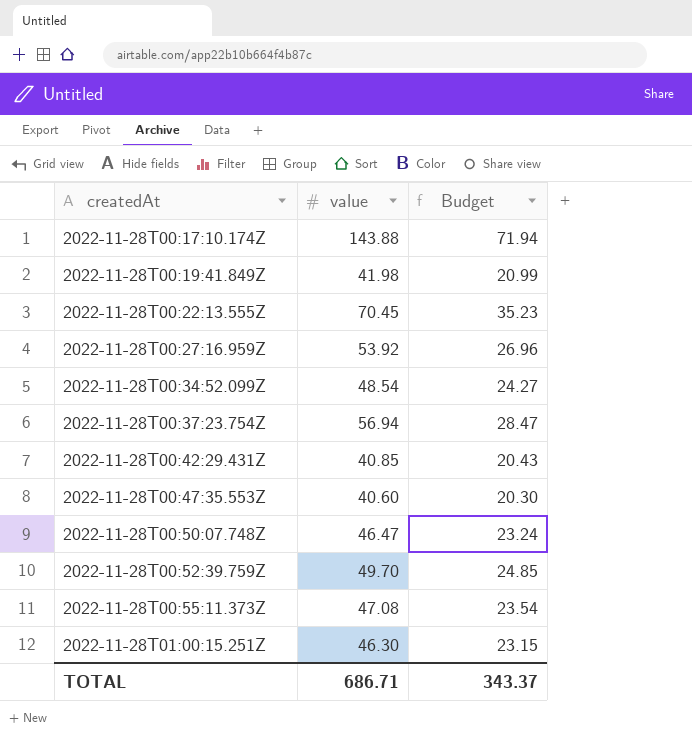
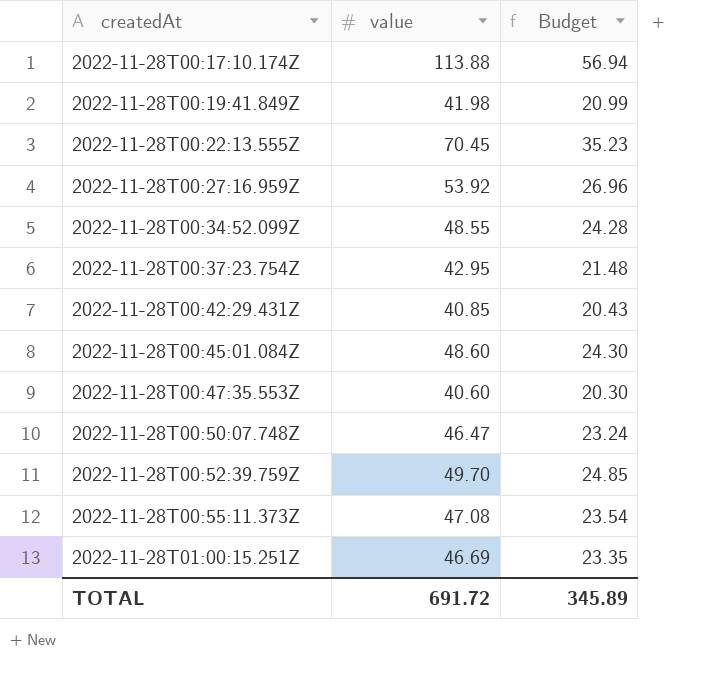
2022-11-28T00:17:10.174Z | value: 143.88 -> 113.88
2022-11-28T00:17:10.174Z | Budget: 71.94 -> 56.94
2022-11-28T00:34:52.099Z | value: 48.54 -> 48.55
2022-11-28T00:34:52.099Z | Budget: 24.27 -> 24.28
2022-11-28T00:37:23.754Z | value: 56.94 -> 42.95
2022-11-28T00:37:23.754Z | Budget: 28.47 -> 21.48
row 2022-11-28T00:45:01.084Z: none -> 48.60 | 24.30
2022-11-28T01:00:15.251Z | value: 46.30 -> 46.69
2022-11-28T01:00:15.251Z | Budget: 23.15 -> 23.35
TOTAL | value: 686.71 -> 691.72
TOTAL | Budget: 343.37 -> 345.89

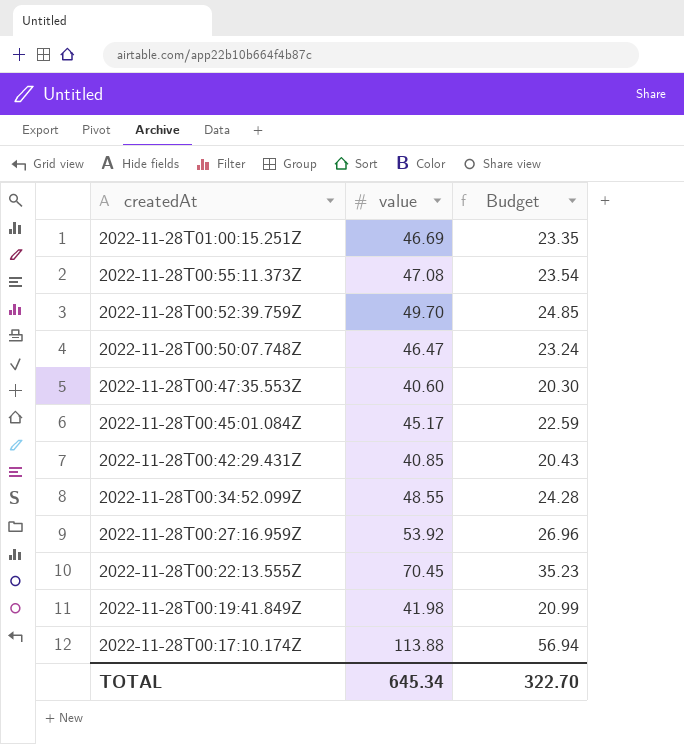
row order: createdAt ascending -> createdAt descending
row 2022-11-28T00:37:23.754Z: 42.95 | 21.48 -> none
2022-11-28T00:45:01.084Z | value: 48.60 -> 45.17
2022-11-28T00:45:01.084Z | Budget: 24.30 -> 22.59
TOTAL | value: 691.72 -> 645.34
TOTAL | Budget: 345.89 -> 322.70

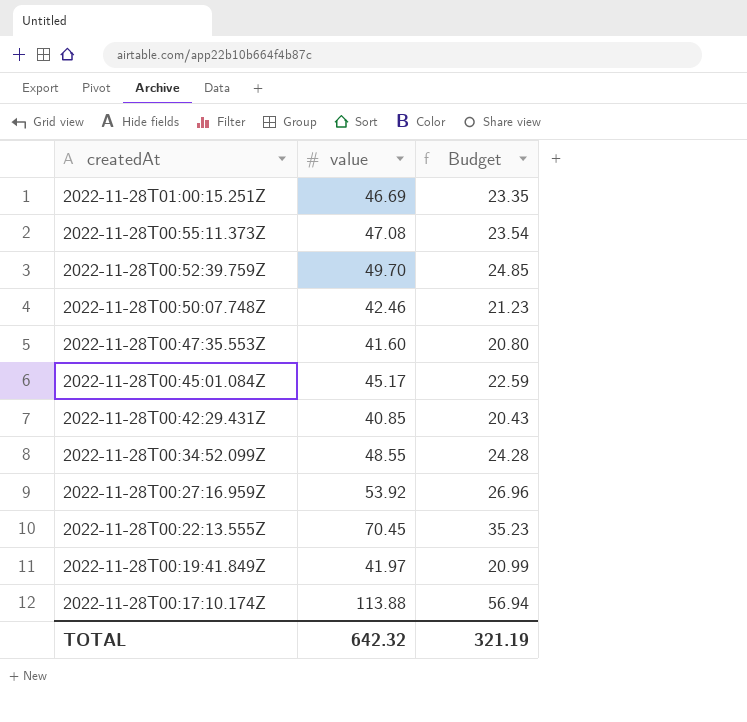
2022-11-28T00:50:07.748Z | value: 46.47 -> 42.46
2022-11-28T00:50:07.748Z | Budget: 23.24 -> 21.23
2022-11-28T00:47:35.553Z | value: 40.60 -> 41.60
2022-11-28T00:47:35.553Z | Budget: 20.30 -> 20.80
2022-11-28T00:19:41.849Z | value: 41.98 -> 41.97
TOTAL | value: 645.34 -> 642.32
TOTAL | Budget: 322.70 -> 321.19

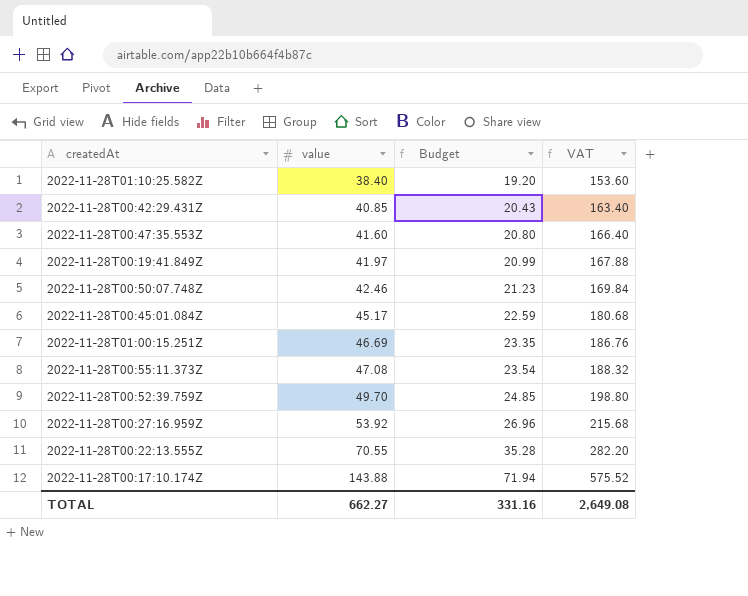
row order: createdAt descending -> value ascending
column VAT | formula: none -> [value] * 4
row 2022-11-28T00:34:52.099Z: 48.55 | 24.28 -> none
row 2022-11-28T01:10:25.582Z: none -> 38.40 | 19.20 | 153.60
2022-11-28T00:22:13.555Z | value: 70.45 -> 70.55
2022-11-28T00:22:13.555Z | Budget: 35.23 -> 35.28
2022-11-28T00:17:10.174Z | value: 113.88 -> 143.88
2022-11-28T00:17:10.174Z | Budget: 56.94 -> 71.94
TOTAL | value: 642.32 -> 662.27
TOTAL | Budget: 321.19 -> 331.16

